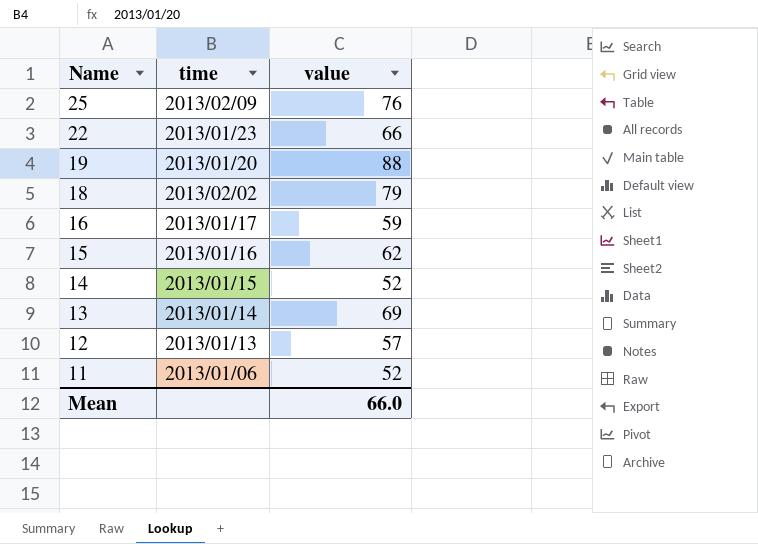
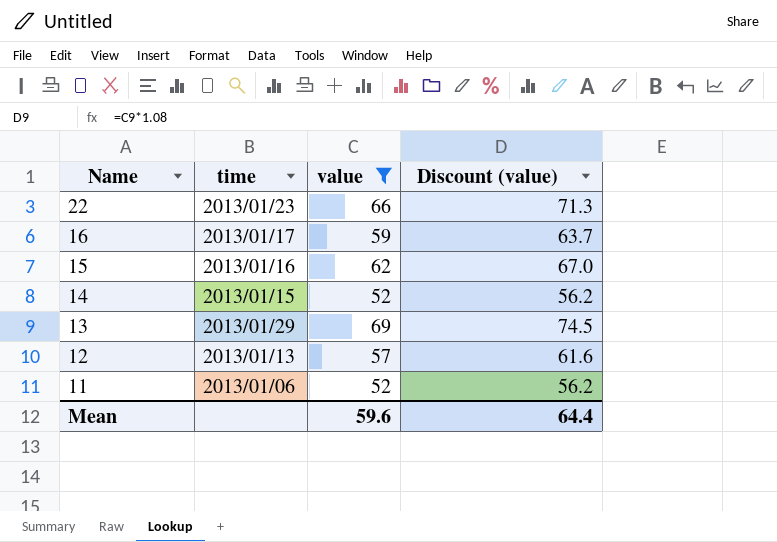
filter: none -> value <= 69
column Discount (value) | formula: none -> [value] * 1.08
13 | time: 2013/01/14 -> 2013/01/29
Mean | value: 66.0 -> 59.6

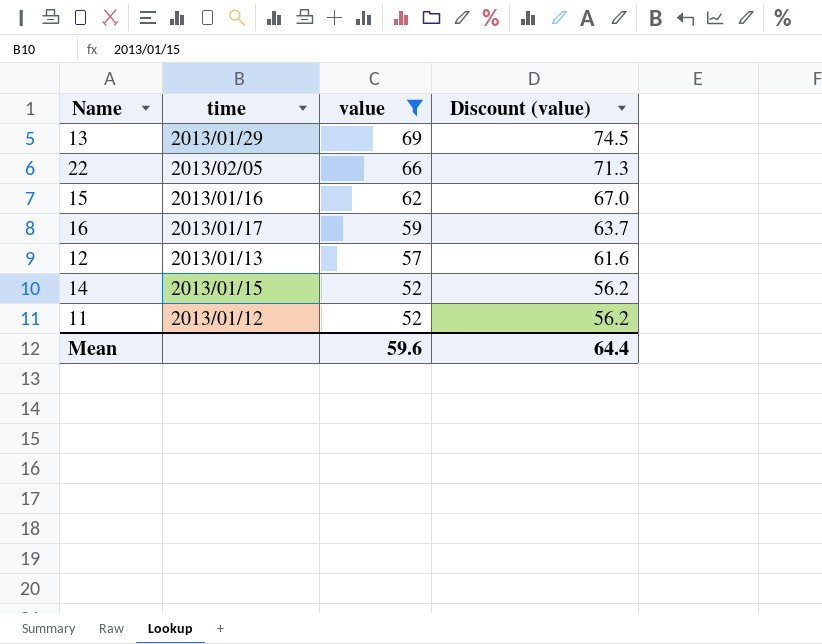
row order: Name descending -> value descending
22 | time: 2013/01/23 -> 2013/02/05
11 | time: 2013/01/06 -> 2013/01/12

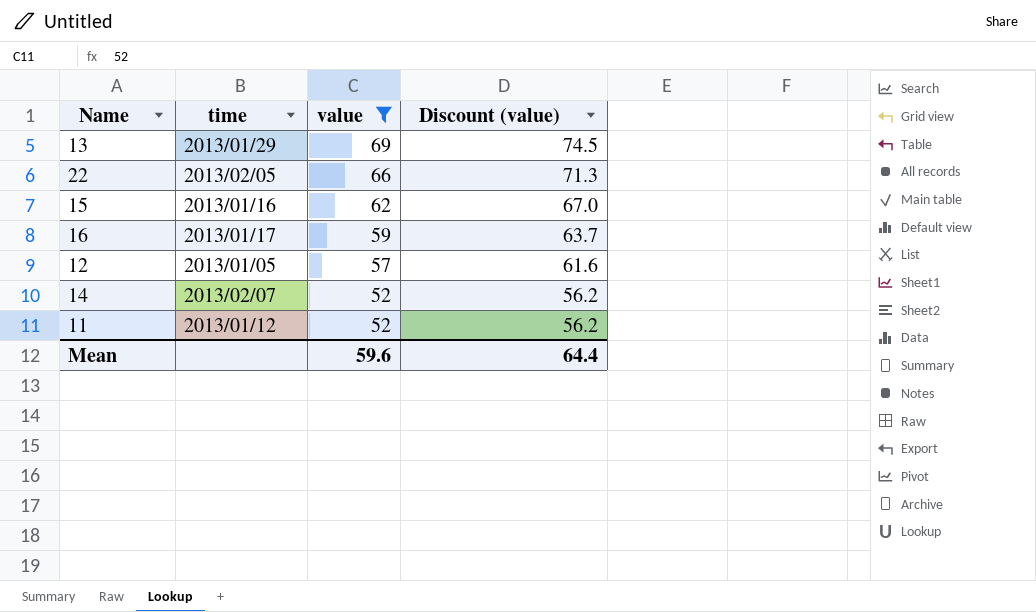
12 | time: 2013/01/13 -> 2013/01/05
14 | time: 2013/01/15 -> 2013/02/07

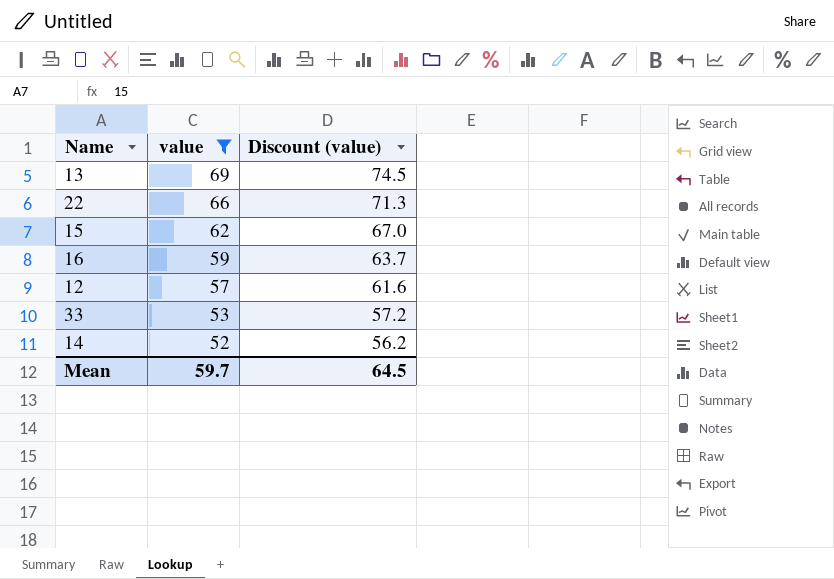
column time | position: 2 -> none
row 11: 2013/01/12 | 52 | 56.2 -> none
row 33: none -> 53 | 57.2
Mean | value: 59.6 -> 59.7
Mean | Discount (value): 64.4 -> 64.5

